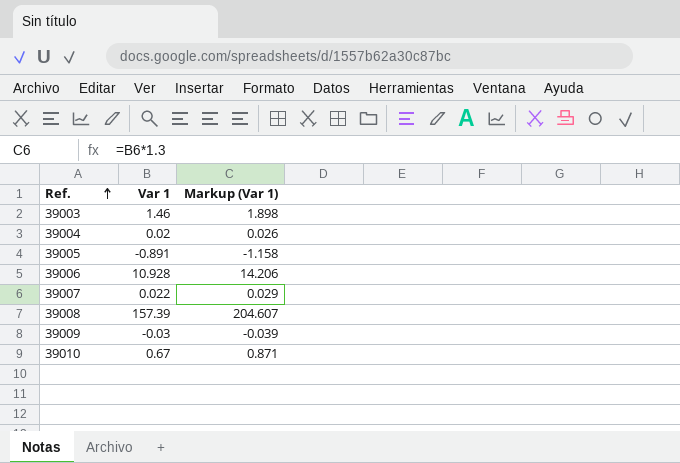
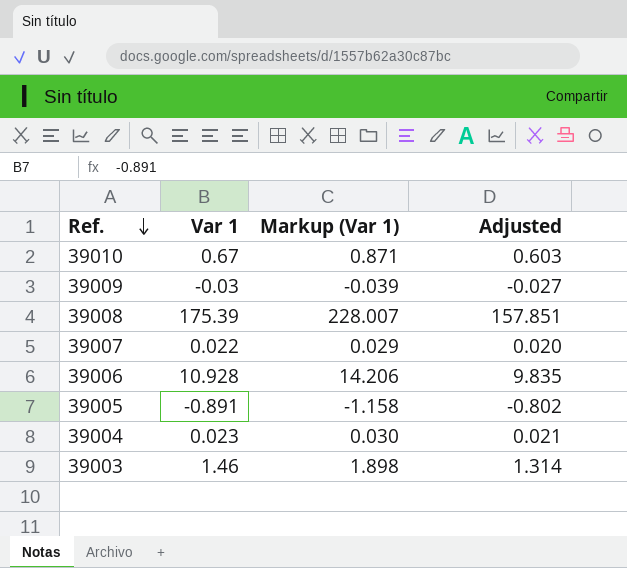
row order: Ref. ascending -> Ref. descending
column Adjusted | formula: none -> [Var 1] * 0.9
39008 | Var 1: 157.39 -> 175.39
39008 | Markup (Var 1): 204.607 -> 228.007
39004 | Var 1: 0.02 -> 0.023
39004 | Markup (Var 1): 0.026 -> 0.030

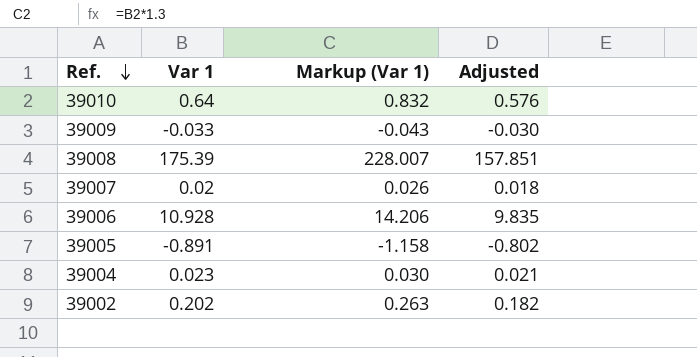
row 39003: 1.46 | 1.898 | 1.314 -> none
39010 | Var 1: 0.67 -> 0.64
39010 | Markup (Var 1): 0.871 -> 0.832
39010 | Adjusted: 0.603 -> 0.576
39009 | Var 1: -0.03 -> -0.033
39009 | Markup (Var 1): -0.039 -> -0.043
39009 | Adjusted: -0.027 -> -0.030
39007 | Var 1: 0.022 -> 0.02
39007 | Markup (Var 1): 0.029 -> 0.026
39007 | Adjusted: 0.020 -> 0.018
row 39002: none -> 0.202 | 0.263 | 0.182

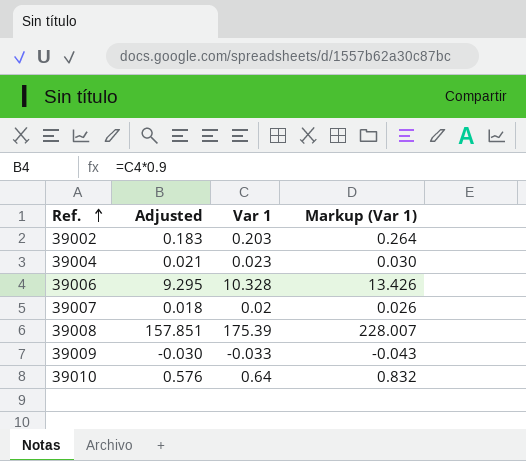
row order: Ref. descending -> Ref. ascending
column Adjusted | position: 4 -> 2
row 39005: -0.891 | -1.158 | -0.802 -> none
39002 | Adjusted: 0.182 -> 0.183
39002 | Var 1: 0.202 -> 0.203
39002 | Markup (Var 1): 0.263 -> 0.264
39006 | Adjusted: 9.835 -> 9.295
39006 | Var 1: 10.928 -> 10.328
39006 | Markup (Var 1): 14.206 -> 13.426

